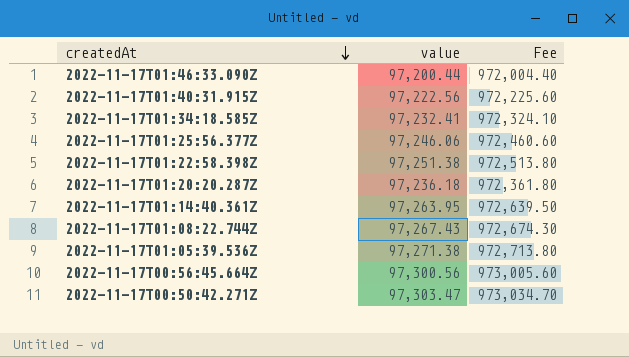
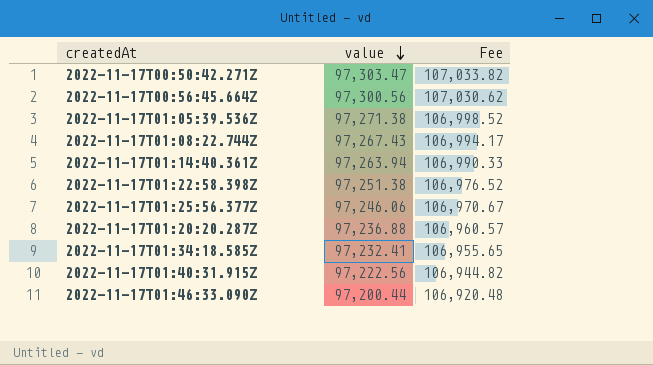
row order: createdAt descending -> value descending
column Fee | formula: [value] * 10 -> [value] * 1.1
2022-11-17T01:14:40.361Z | value: 97,263.95 -> 97,263.94
2022-11-17T01:20:20.287Z | value: 97,236.18 -> 97,236.88

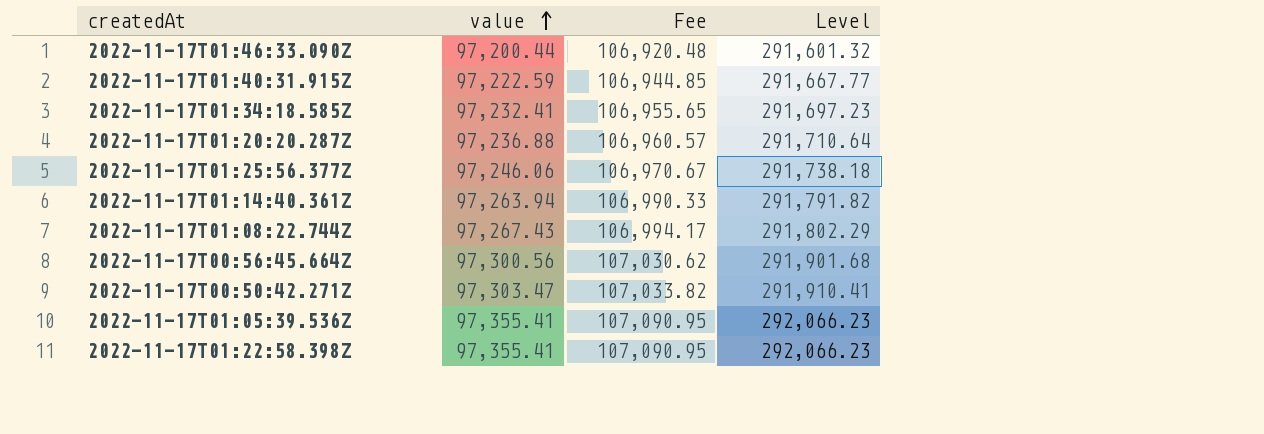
row order: value descending -> value ascending
column Level | formula: none -> [value] * 3
2022-11-17T01:40:31.915Z | value: 97,222.56 -> 97,222.59
2022-11-17T01:40:31.915Z | Fee: 106,944.82 -> 106,944.85
2022-11-17T01:05:39.536Z | value: 97,271.38 -> 97,355.41
2022-11-17T01:05:39.536Z | Fee: 106,998.52 -> 107,090.95
2022-11-17T01:22:58.398Z | value: 97,251.38 -> 97,355.41
2022-11-17T01:22:58.398Z | Fee: 106,976.52 -> 107,090.95

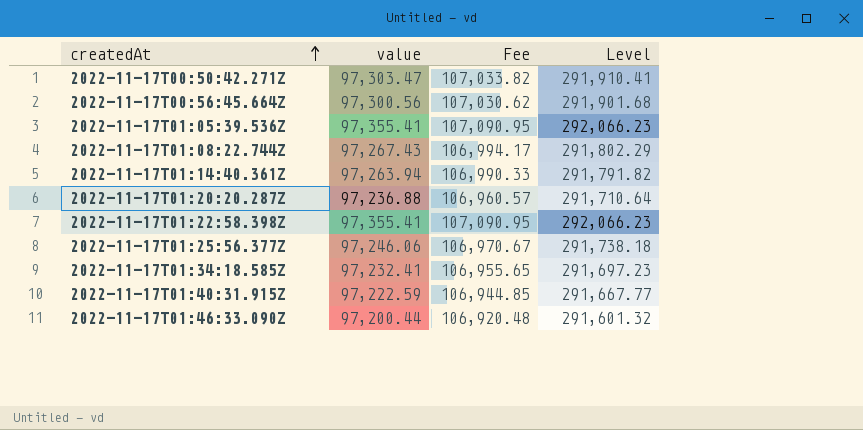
row order: value ascending -> createdAt ascending

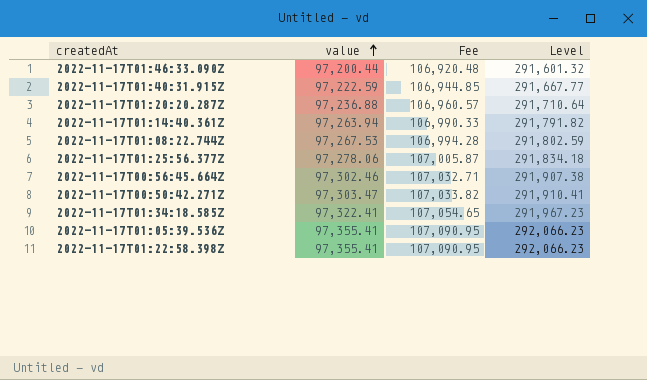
row order: createdAt ascending -> value ascending
2022-11-17T01:08:22.744Z | value: 97,267.43 -> 97,267.53
2022-11-17T01:08:22.744Z | Fee: 106,994.17 -> 106,994.28
2022-11-17T01:08:22.744Z | Level: 291,802.29 -> 291,802.59
2022-11-17T01:25:56.377Z | value: 97,246.06 -> 97,278.06
2022-11-17T01:25:56.377Z | Fee: 106,970.67 -> 107,005.87
2022-11-17T01:25:56.377Z | Level: 291,738.18 -> 291,834.18
2022-11-17T00:56:45.664Z | value: 97,300.56 -> 97,302.46
2022-11-17T00:56:45.664Z | Fee: 107,030.62 -> 107,032.71
2022-11-17T00:56:45.664Z | Level: 291,901.68 -> 291,907.38
2022-11-17T01:34:18.585Z | value: 97,232.41 -> 97,322.41
2022-11-17T01:34:18.585Z | Fee: 106,955.65 -> 107,054.65
2022-11-17T01:34:18.585Z | Level: 291,697.23 -> 291,967.23

